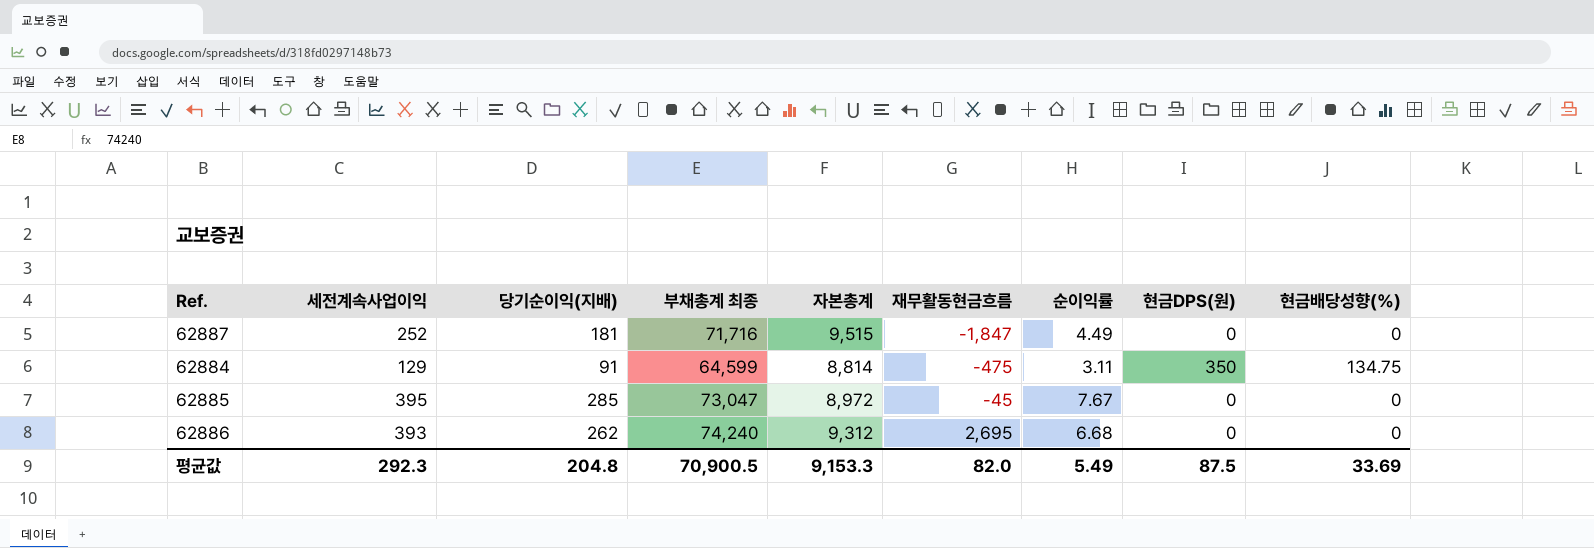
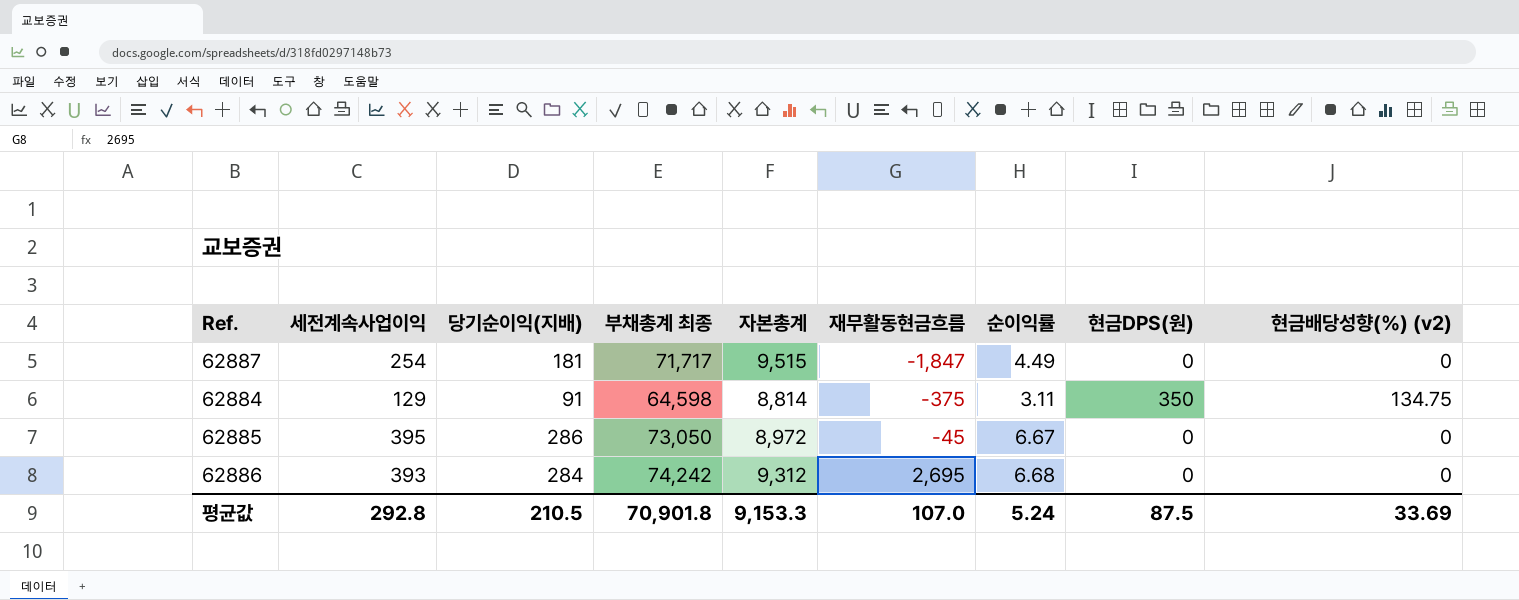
column name: 현금배당성향(%) -> 현금배당성향(%) (v2)
62887 | 세전계속사업이익: 252 -> 254
62887 | 부채총계 최종: 71,716 -> 71,717
62884 | 부채총계 최종: 64,599 -> 64,598
62884 | 재무활동현금흐름: -475 -> -375
62885 | 당기순이익(지배): 285 -> 286
62885 | 부채총계 최종: 73,047 -> 73,050
62885 | 순이익률: 7.67 -> 6.67
62886 | 당기순이익(지배): 262 -> 284
62886 | 부채총계 최종: 74,240 -> 74,242
평균값 | 세전계속사업이익: 292.3 -> 292.8
평균값 | 당기순이익(지배): 204.8 -> 210.5
평균값 | 부채총계 최종: 70,900.5 -> 70,901.8
평균값 | 재무활동현금흐름: 82.0 -> 107.0
평균값 | 순이익률: 5.49 -> 5.24

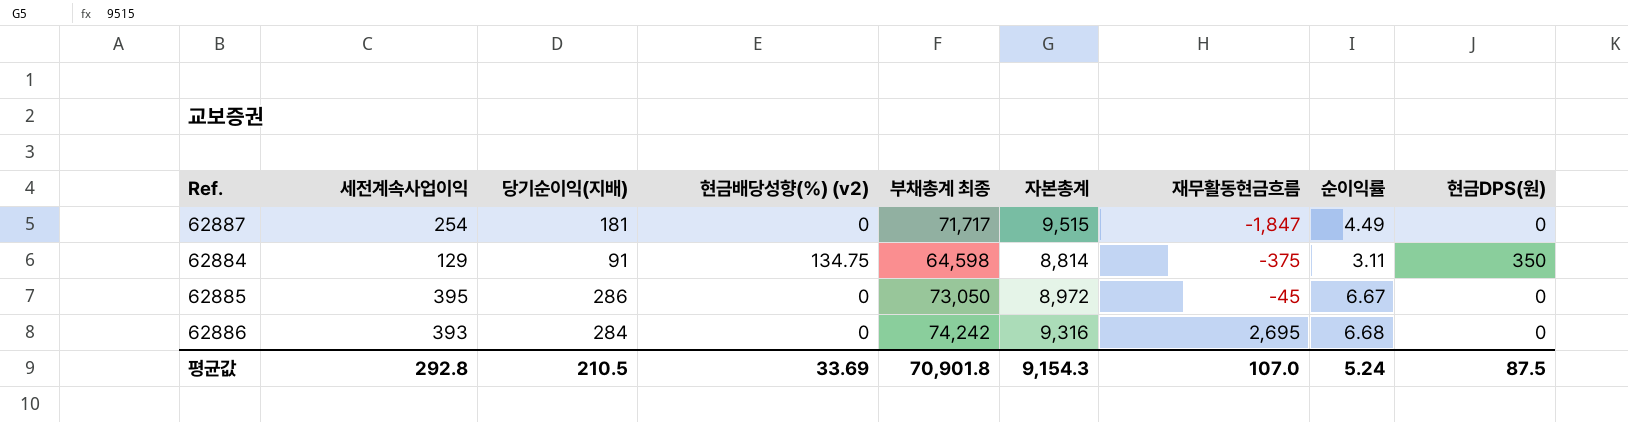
column 현금배당성향(%) (v2) | position: 9 -> 4
62886 | 자본총계: 9,312 -> 9,316
평균값 | 자본총계: 9,153.3 -> 9,154.3

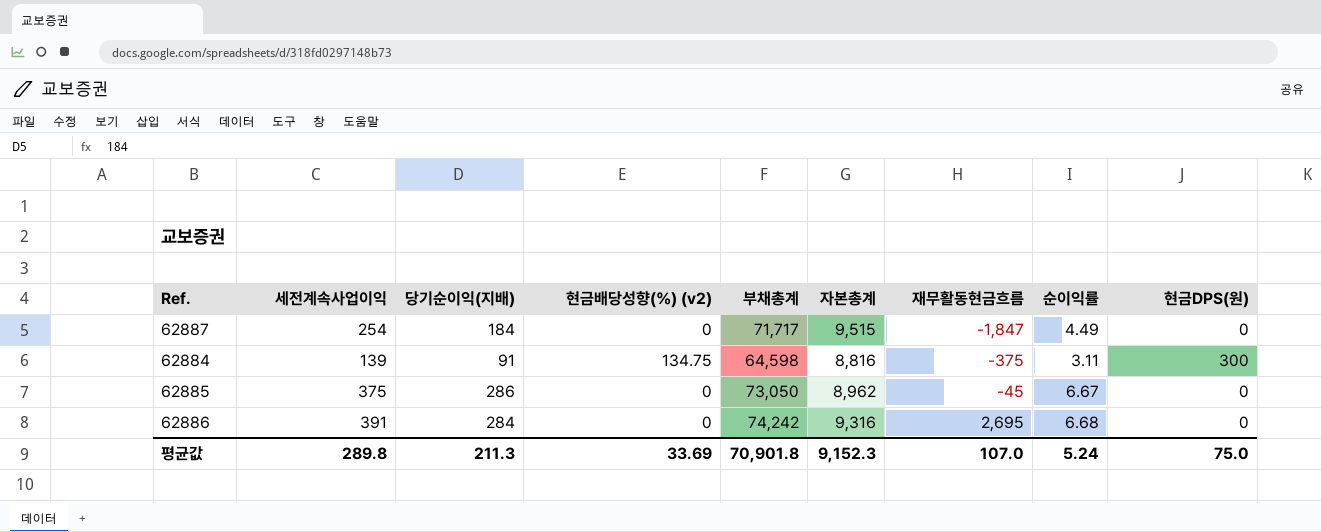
column name: 부채총계 최종 -> 부채총계
62887 | 당기순이익(지배): 181 -> 184
62884 | 세전계속사업이익: 129 -> 139
62884 | 자본총계: 8,814 -> 8,816
62884 | 현금DPS(원): 350 -> 300
62885 | 세전계속사업이익: 395 -> 375
62885 | 자본총계: 8,972 -> 8,962
62886 | 세전계속사업이익: 393 -> 391
평균값 | 세전계속사업이익: 292.8 -> 289.8
평균값 | 당기순이익(지배): 210.5 -> 211.3
평균값 | 자본총계: 9,154.3 -> 9,152.3
평균값 | 현금DPS(원): 87.5 -> 75.0

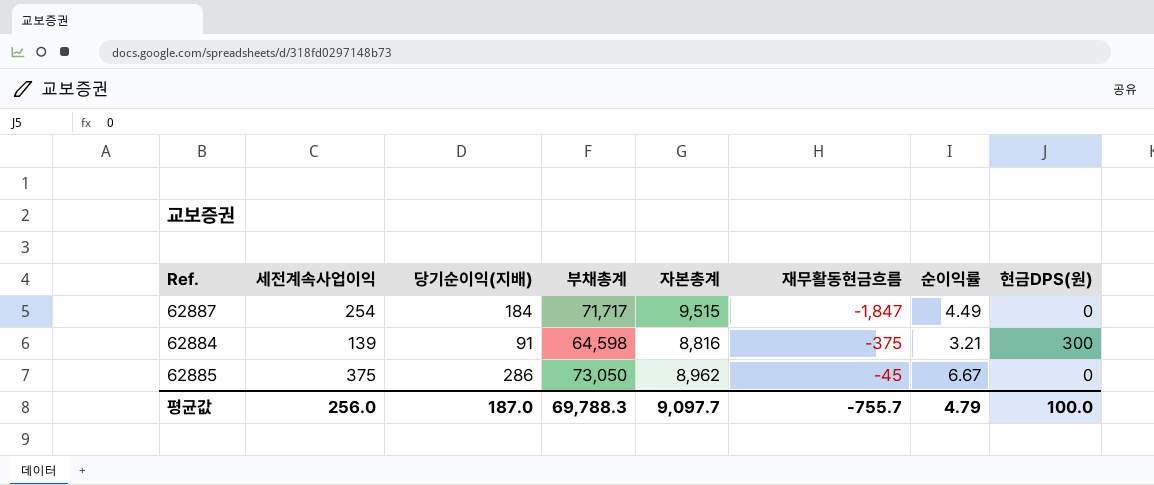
column 현금배당성향(%) (v2) | position: 4 -> none
row 62886: 391 | 284 | 0 | 74,242 | 9,316 | 2,695 | 6.68 | 0 -> none
62884 | 순이익률: 3.11 -> 3.21
평균값 | 세전계속사업이익: 289.8 -> 256.0
평균값 | 당기순이익(지배): 211.3 -> 187.0
평균값 | 부채총계: 70,901.8 -> 69,788.3
평균값 | 자본총계: 9,152.3 -> 9,097.7
평균값 | 재무활동현금흐름: 107.0 -> -755.7
평균값 | 순이익률: 5.24 -> 4.79
평균값 | 현금DPS(원): 75.0 -> 100.0

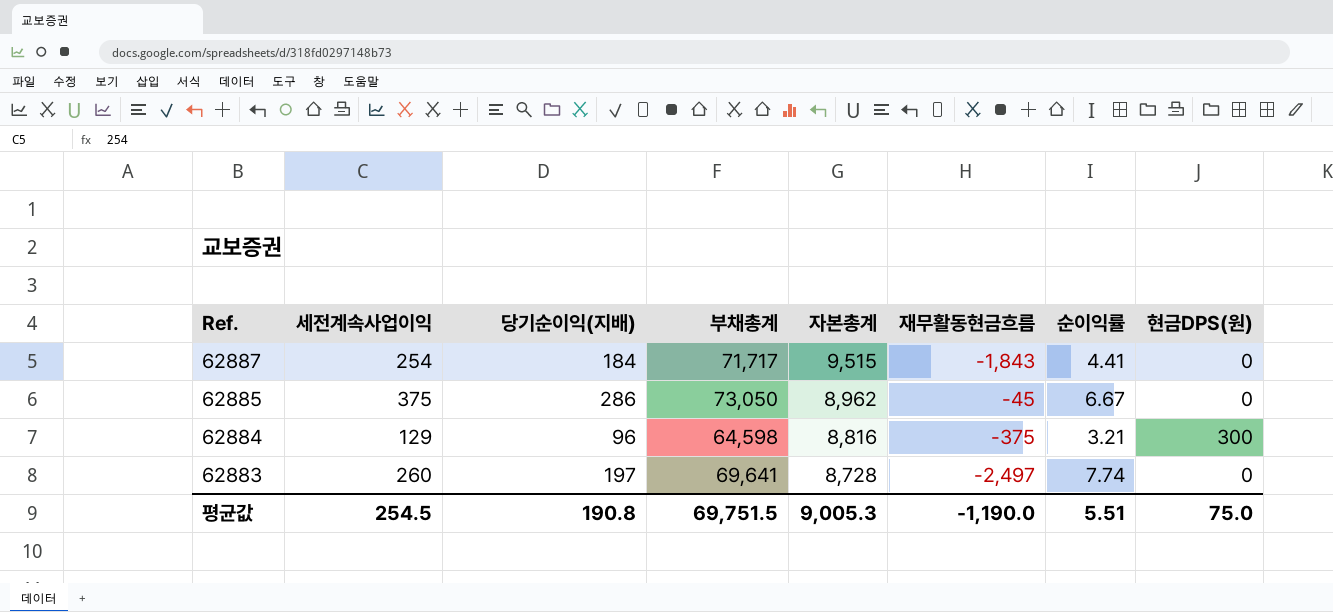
row order: 재무활동현금흐름 ascending -> Ref. descending
62887 | 재무활동현금흐름: -1,847 -> -1,843
62887 | 순이익률: 4.49 -> 4.41
62884 | 세전계속사업이익: 139 -> 129
62884 | 당기순이익(지배): 91 -> 96
row 62883: none -> 260 | 197 | 69,641 | 8,728 | -2,497 | 7.74 | 0
평균값 | 세전계속사업이익: 256.0 -> 254.5
평균값 | 당기순이익(지배): 187.0 -> 190.8
평균값 | 부채총계: 69,788.3 -> 69,751.5
평균값 | 자본총계: 9,097.7 -> 9,005.3
평균값 | 재무활동현금흐름: -755.7 -> -1,190.0
평균값 | 순이익률: 4.79 -> 5.51
평균값 | 현금DPS(원): 100.0 -> 75.0

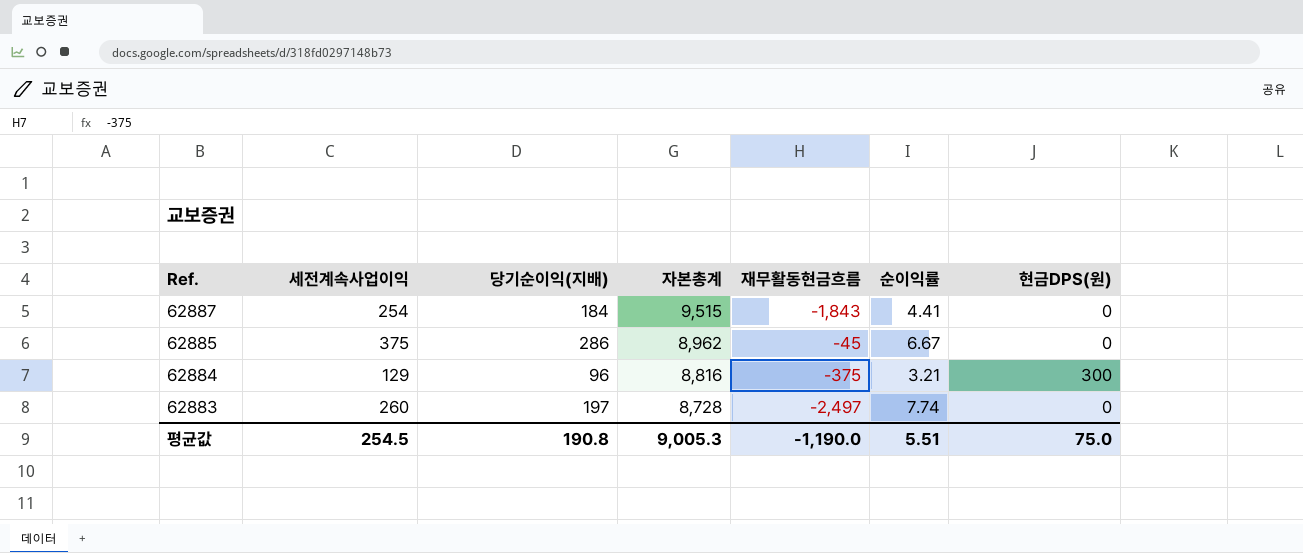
column 부채총계 | position: 4 -> none

